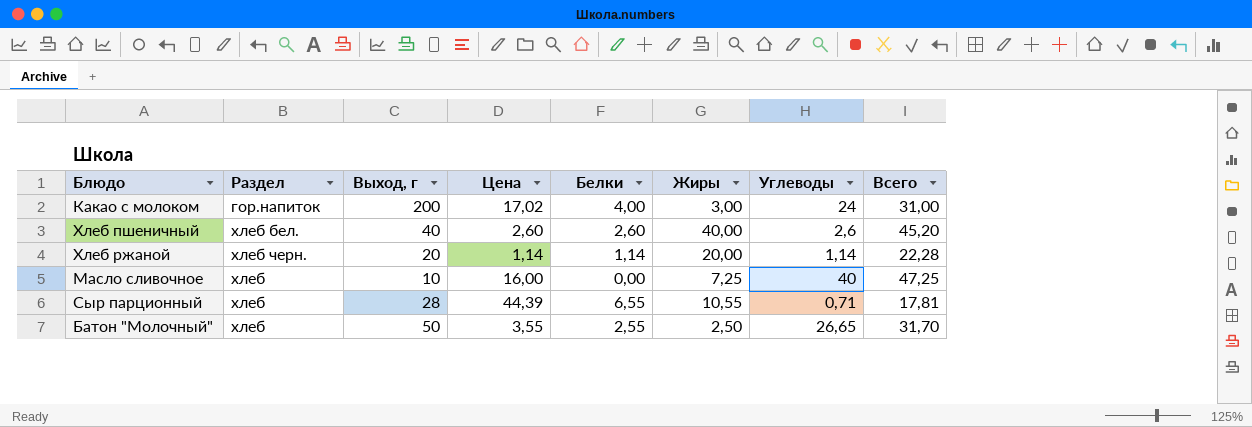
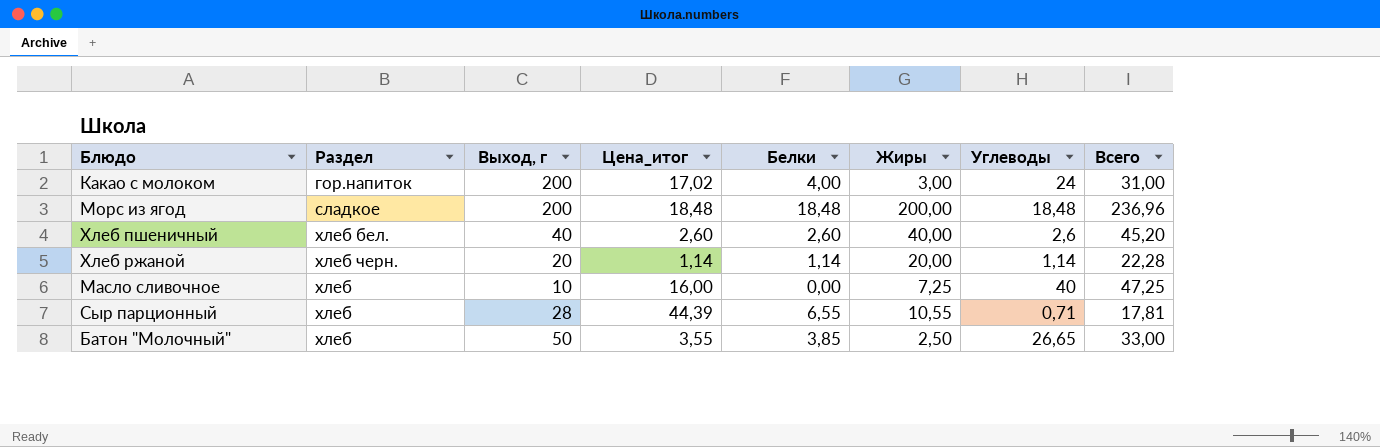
column name: Цена -> Цена_итог
row Морс из ягод: none -> сладкое | 200 | 18,48 | 18,48 | 200,00 | 18,48 | 236,96
Батон "Молочный" | Белки: 2,55 -> 3,85
Батон "Молочный" | Всего: 31,70 -> 33,00

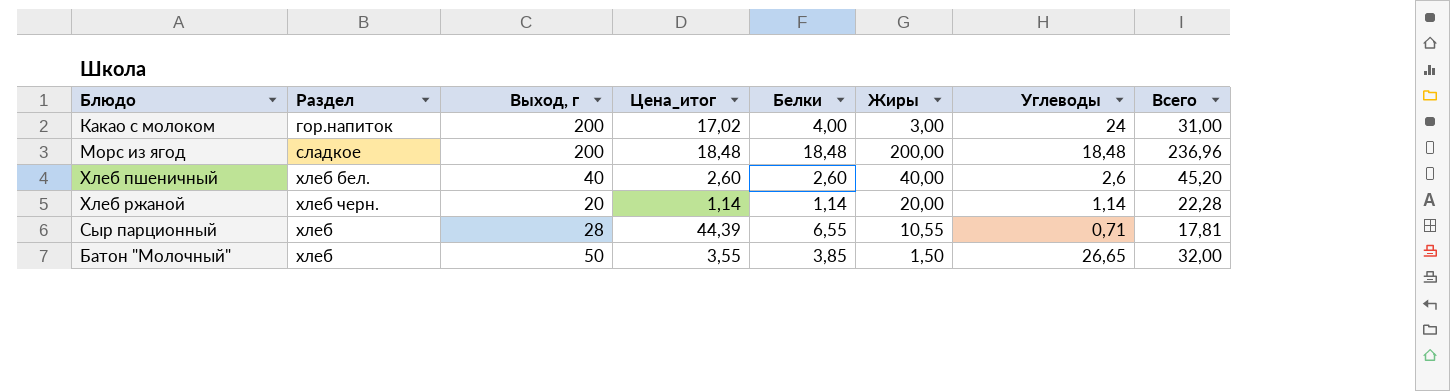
row Масло сливочное: хлеб | 10 | 16,00 | 0,00 | 7,25 | 40 | 47,25 -> none
Батон "Молочный" | Жиры: 2,50 -> 1,50
Батон "Молочный" | Всего: 33,00 -> 32,00

